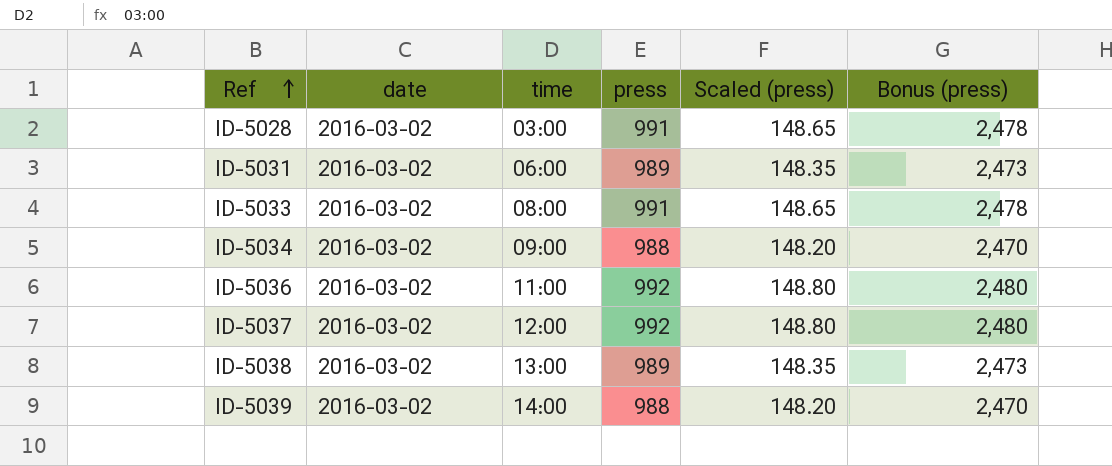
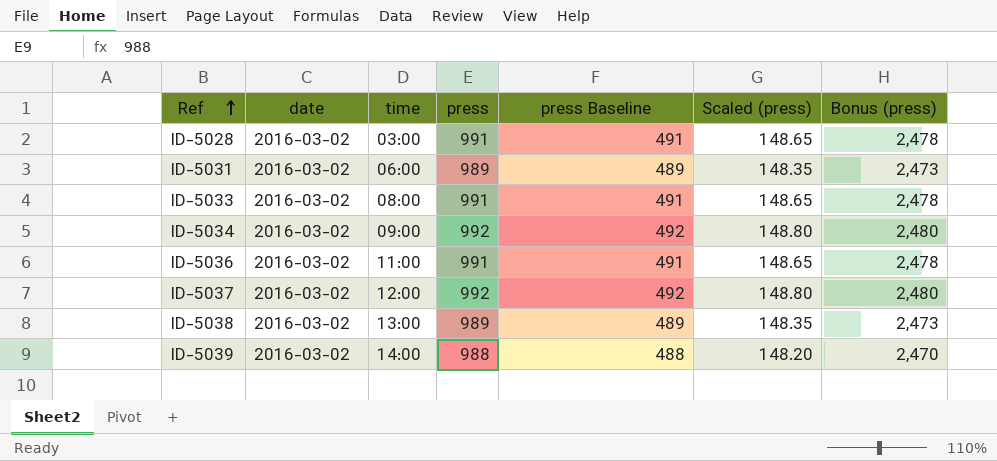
column press Baseline | formula: none -> [press] - 500
ID-5034 | press: 988 -> 992
ID-5034 | Scaled (press): 148.20 -> 148.80
ID-5034 | Bonus (press): 2,470 -> 2,480
ID-5036 | press: 992 -> 991
ID-5036 | Scaled (press): 148.80 -> 148.65
ID-5036 | Bonus (press): 2,480 -> 2,478

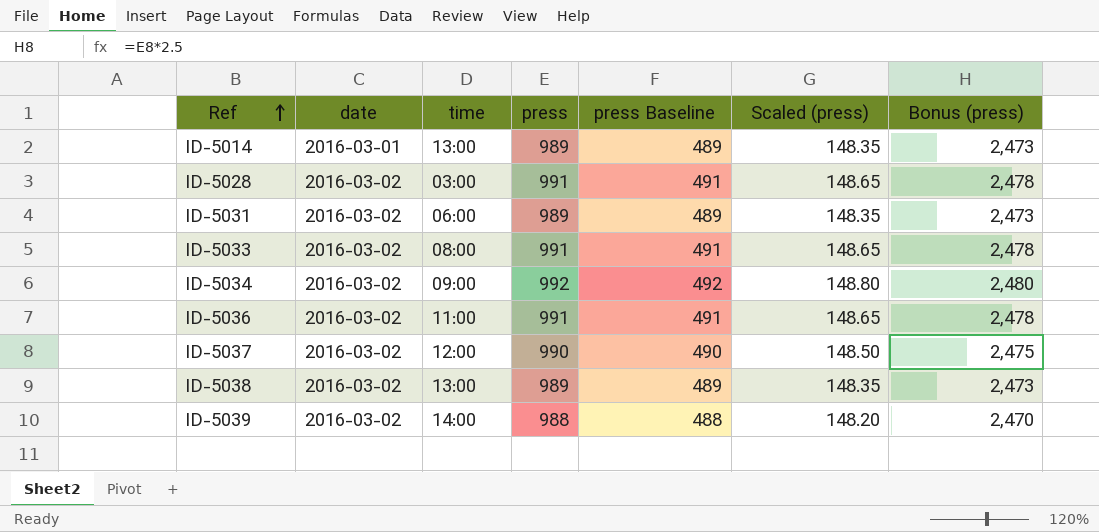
row ID-5014: none -> 2016-03-01 | 13:00 | 989 | 489 | 148.35 | 2,473
ID-5037 | press: 992 -> 990
ID-5037 | press Baseline: 492 -> 490
ID-5037 | Scaled (press): 148.80 -> 148.50
ID-5037 | Bonus (press): 2,480 -> 2,475

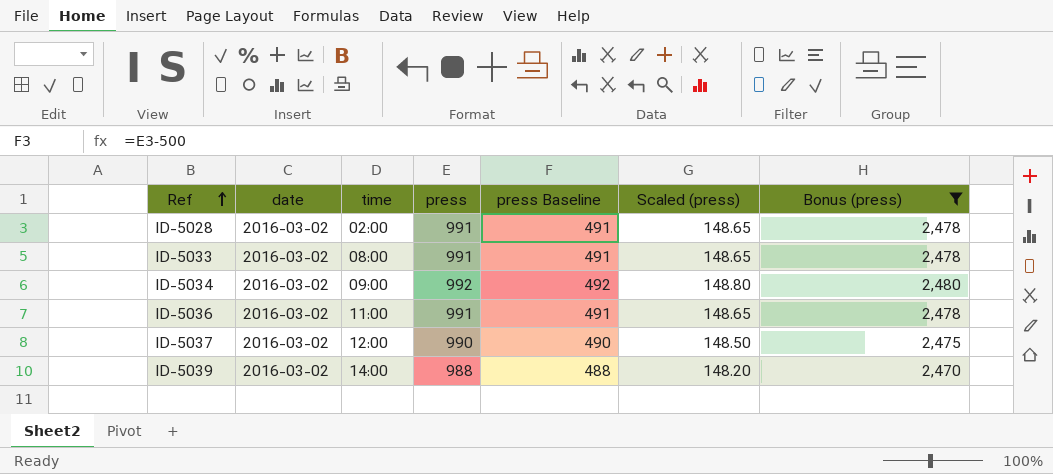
filter: none -> Bonus (press) != 2,473
ID-5028 | time: 03:00 -> 02:00

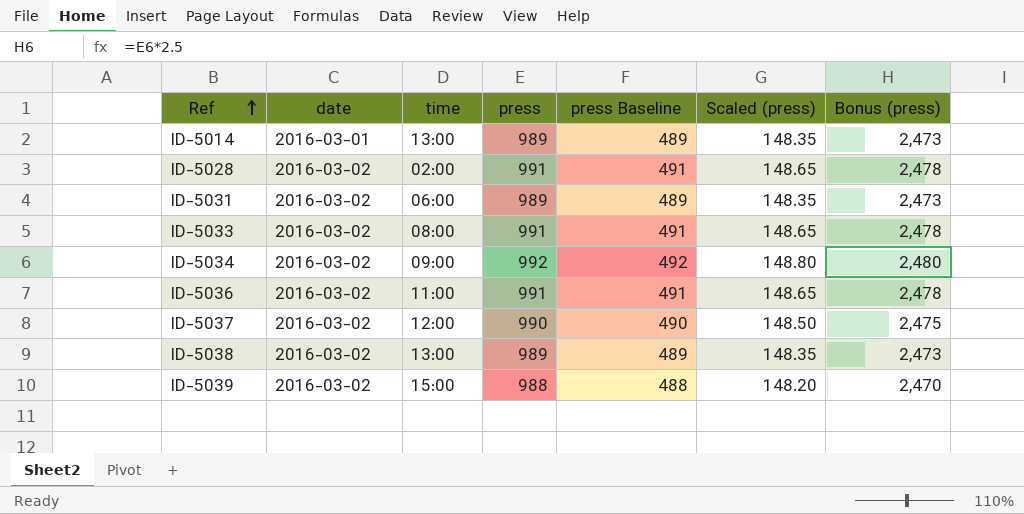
filter: Bonus (press) != 2,473 -> none
ID-5039 | time: 14:00 -> 15:00

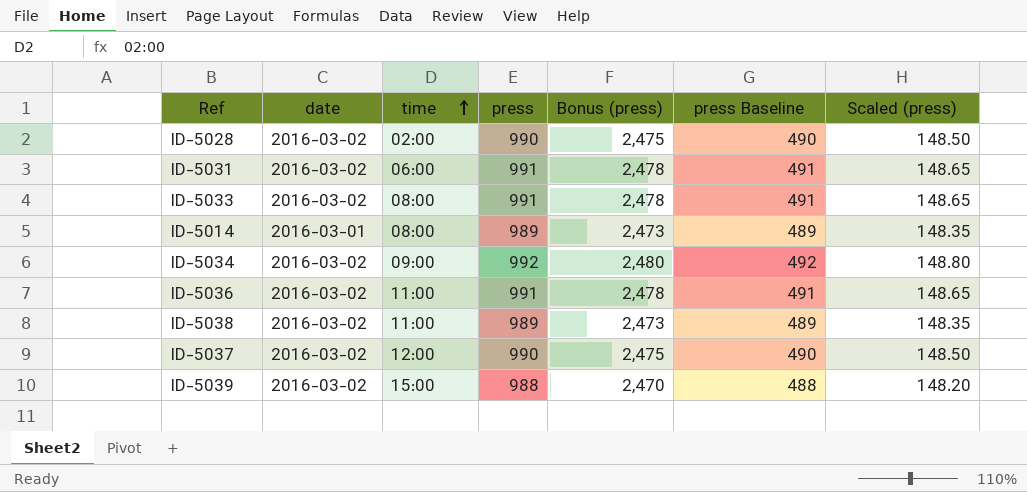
row order: Ref ascending -> time ascending
column Bonus (press) | position: 7 -> 5
ID-5028 | press: 991 -> 990
ID-5028 | Bonus (press): 2,478 -> 2,475
ID-5028 | press Baseline: 491 -> 490
ID-5028 | Scaled (press): 148.65 -> 148.50
ID-5031 | press: 989 -> 991
ID-5031 | Bonus (press): 2,473 -> 2,478
ID-5031 | press Baseline: 489 -> 491
ID-5031 | Scaled (press): 148.35 -> 148.65
ID-5014 | time: 13:00 -> 08:00
ID-5038 | time: 13:00 -> 11:00

